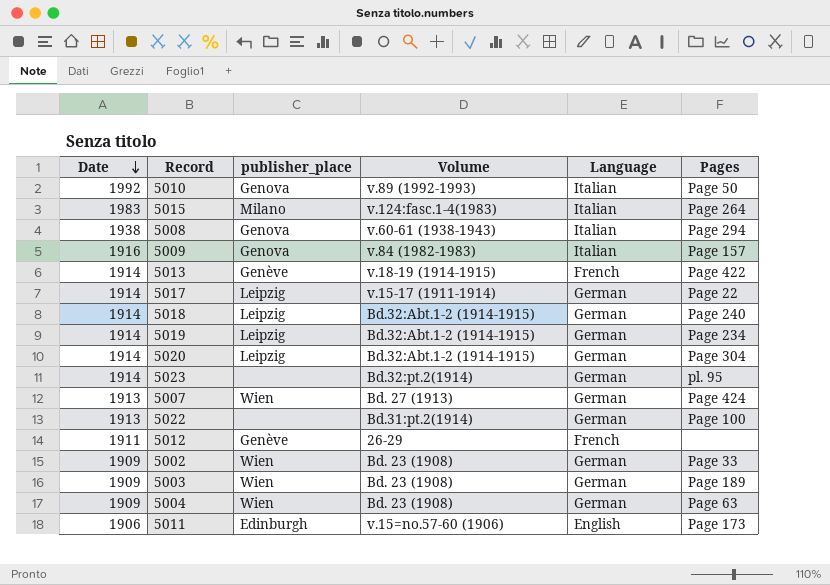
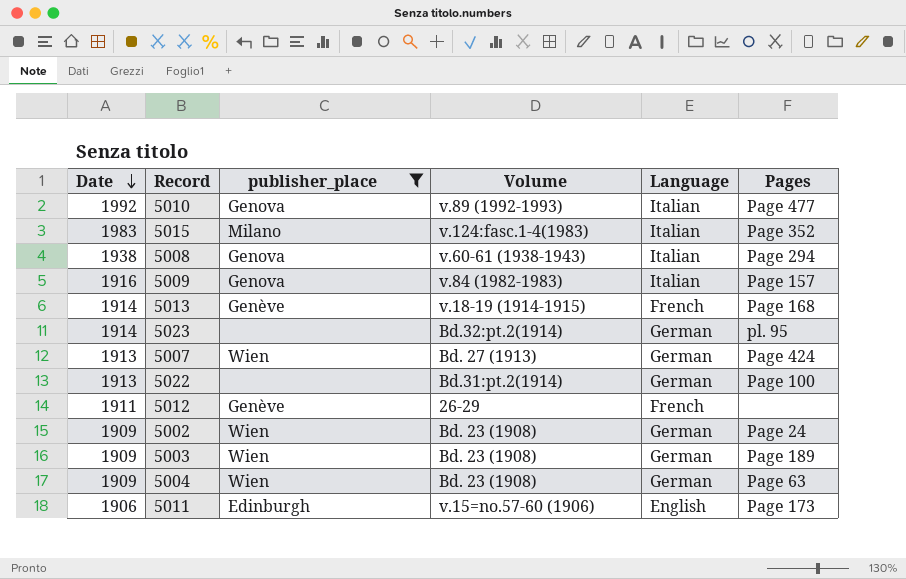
filter: none -> publisher_place != Leipzig
5010 | Pages: Page 50 -> Page 477
5015 | Pages: Page 264 -> Page 352
5013 | Pages: Page 422 -> Page 168
5002 | Pages: Page 33 -> Page 24

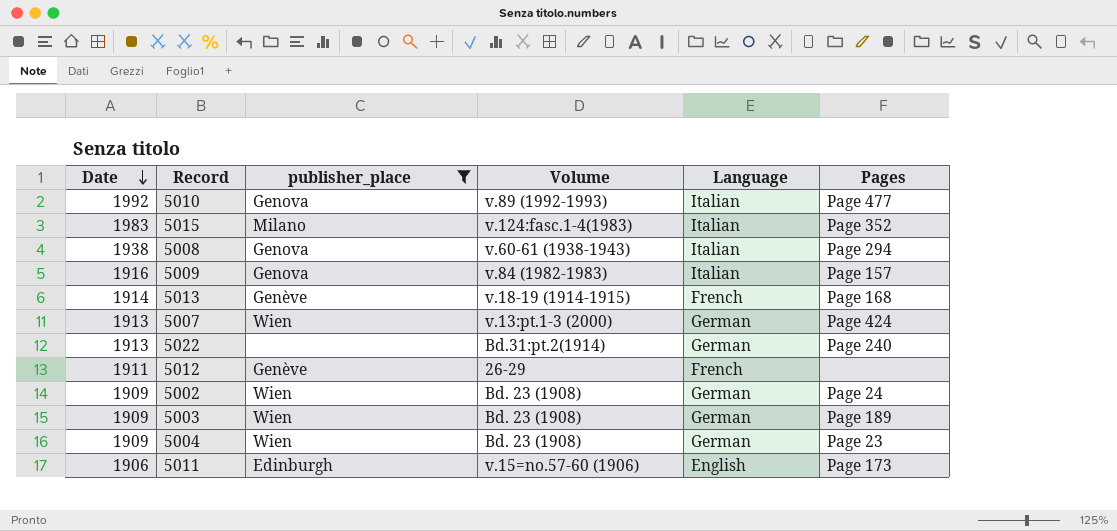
row 5023: 1914 | none | Bd.32:pt.2(1914) | German | pl. 95 -> none
5007 | Volume: Bd. 27 (1913) -> v.13:pt.1-3 (2000)
5022 | Pages: Page 100 -> Page 240
5004 | Pages: Page 63 -> Page 23

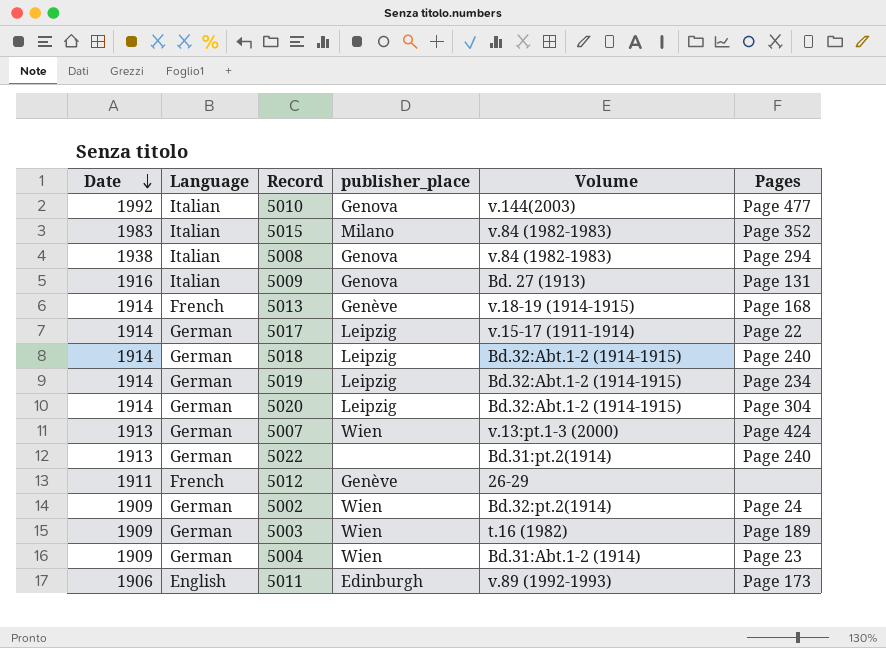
filter: publisher_place != Leipzig -> none
column Language | position: 5 -> 2
5010 | Volume: v.89 (1992-1993) -> v.144(2003)
5015 | Volume: v.124:fasc.1-4(1983) -> v.84 (1982-1983)
5008 | Volume: v.60-61 (1938-1943) -> v.84 (1982-1983)
5009 | Volume: v.84 (1982-1983) -> Bd. 27 (1913)
5009 | Pages: Page 157 -> Page 131
5002 | Volume: Bd. 23 (1908) -> Bd.32:pt.2(1914)
5003 | Volume: Bd. 23 (1908) -> t.16 (1982)
5004 | Volume: Bd. 23 (1908) -> Bd.31:Abt.1-2 (1914)
5011 | Volume: v.15=no.57-60 (1906) -> v.89 (1992-1993)

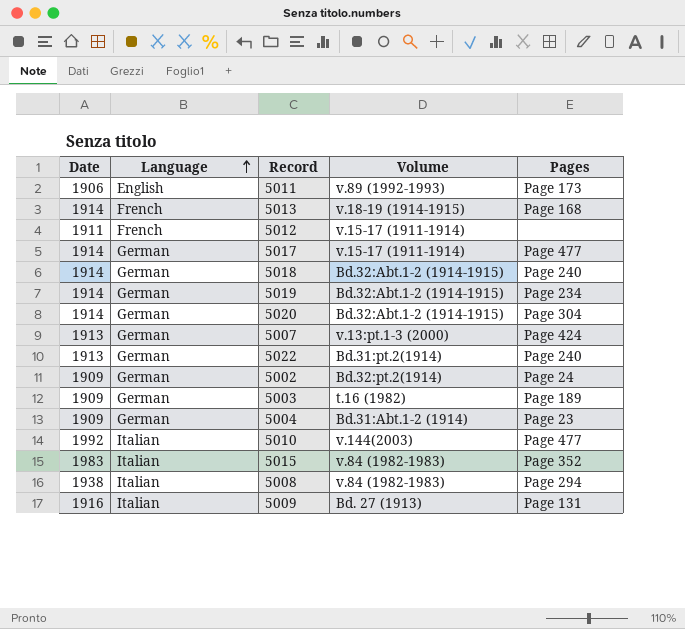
row order: Date descending -> Language ascending
column publisher_place | position: 4 -> none
5012 | Volume: 26-29 -> v.15-17 (1911-1914)
5017 | Pages: Page 22 -> Page 477

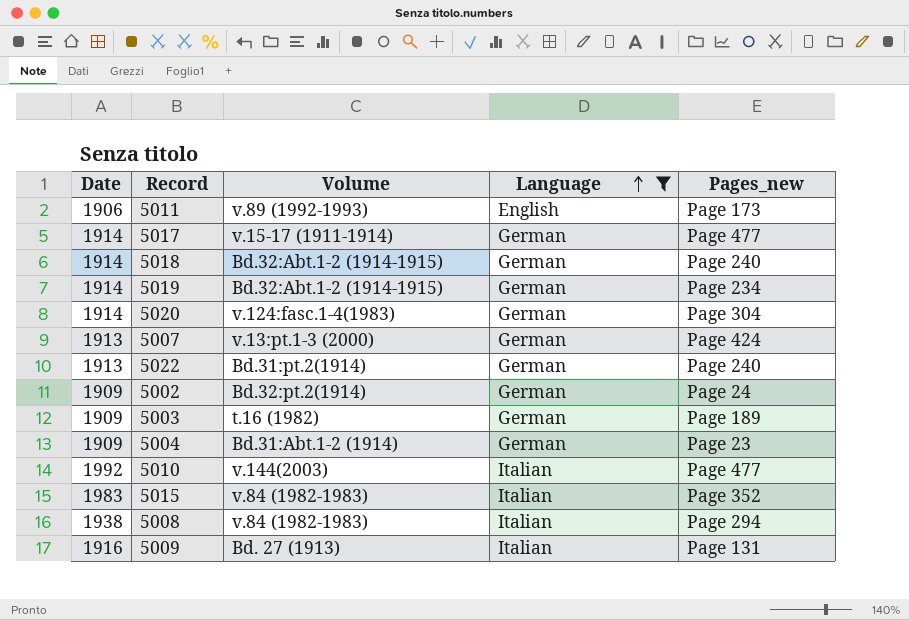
filter: none -> Language != French
column Language | position: 2 -> 4
column name: Pages -> Pages_new
5020 | Volume: Bd.32:Abt.1-2 (1914-1915) -> v.124:fasc.1-4(1983)

